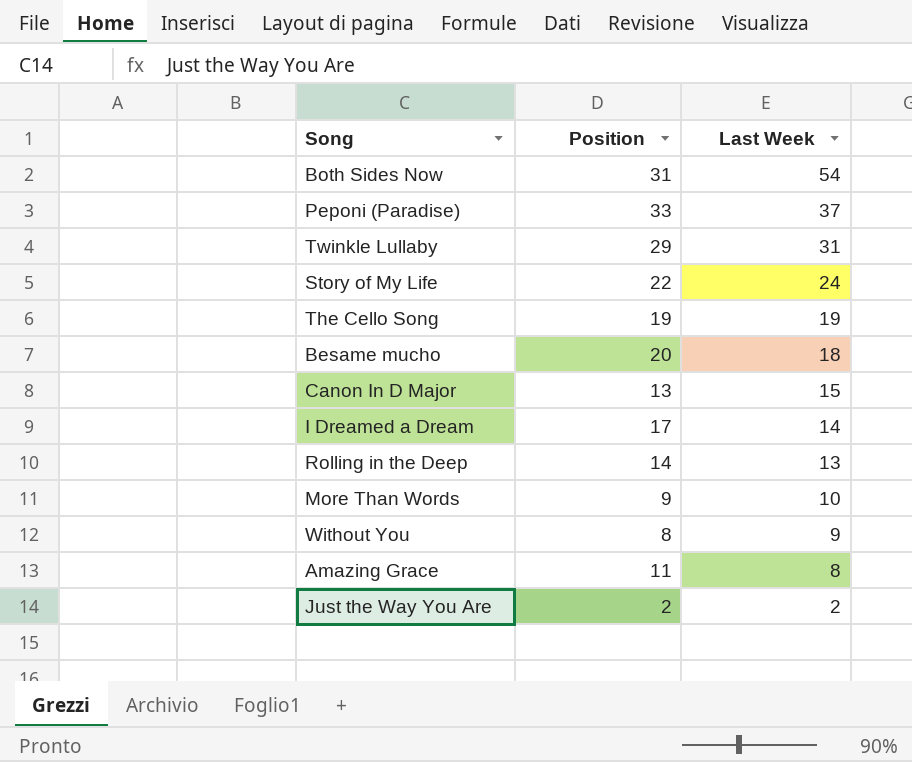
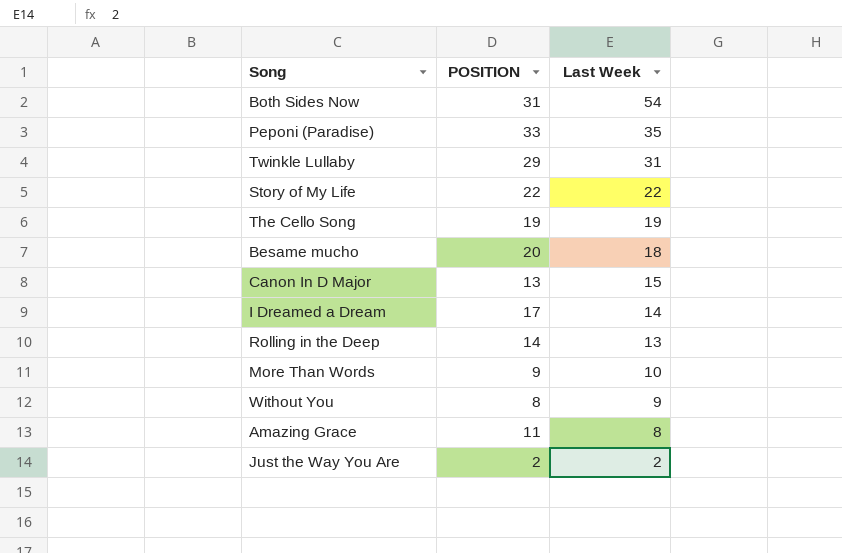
column name: Position -> POSITION
Peponi (Paradise) | Last Week: 37 -> 35
Story of My Life | Last Week: 24 -> 22

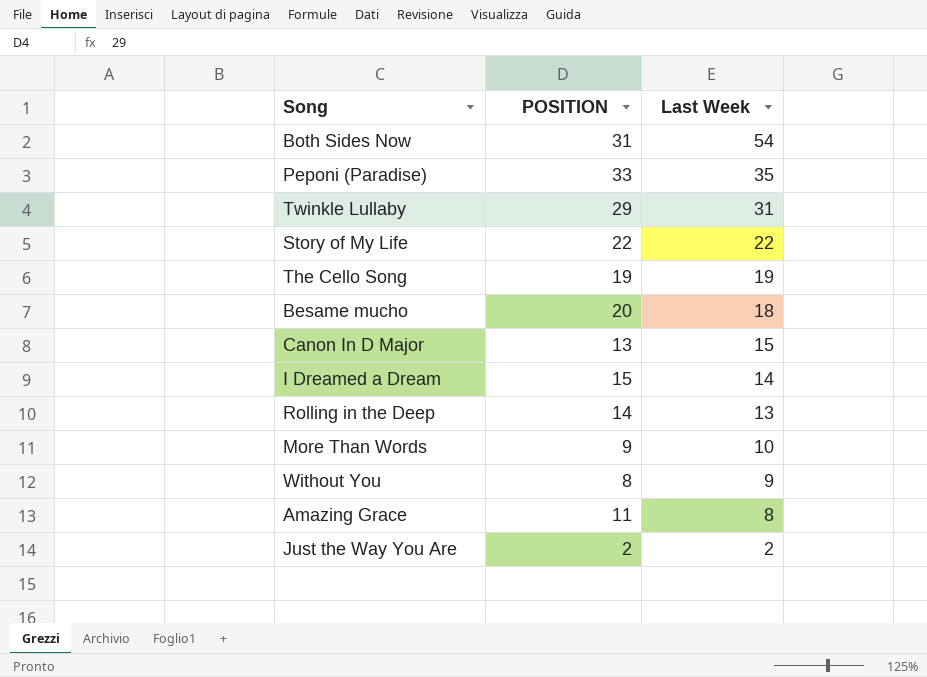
I Dreamed a Dream | POSITION: 17 -> 15

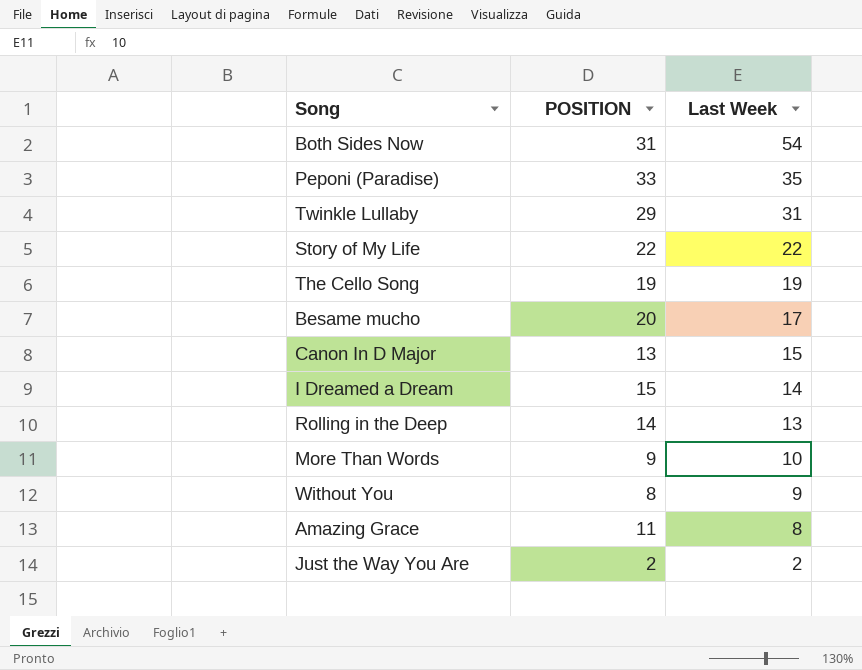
Besame mucho | Last Week: 18 -> 17

